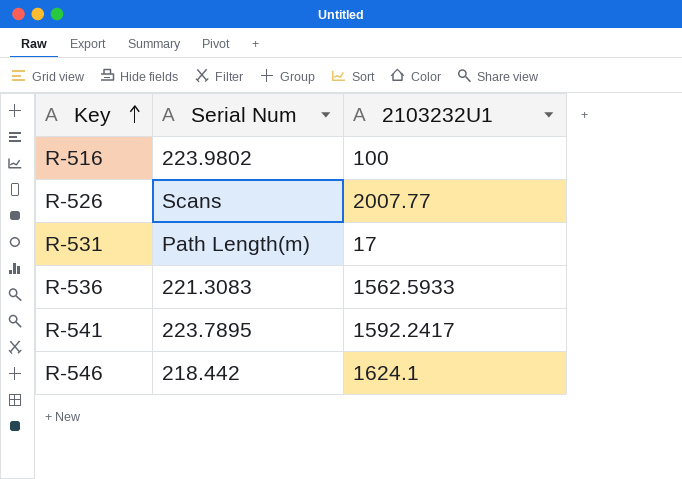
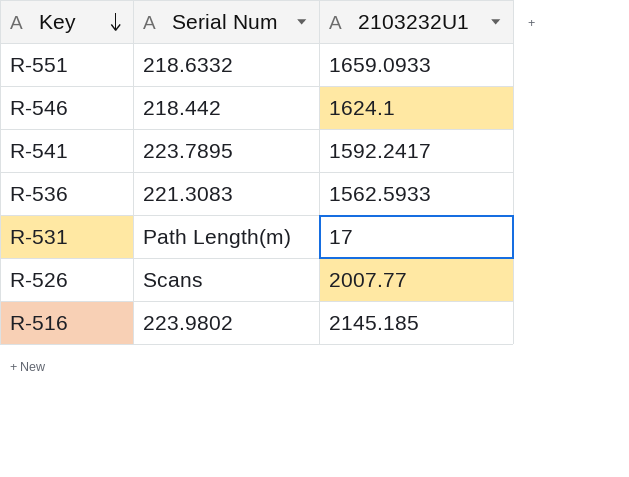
row order: Key ascending -> Key descending
row R-551: none -> 218.6332 | 1659.0933
R-516 | 2103232U1: 100 -> 2145.185

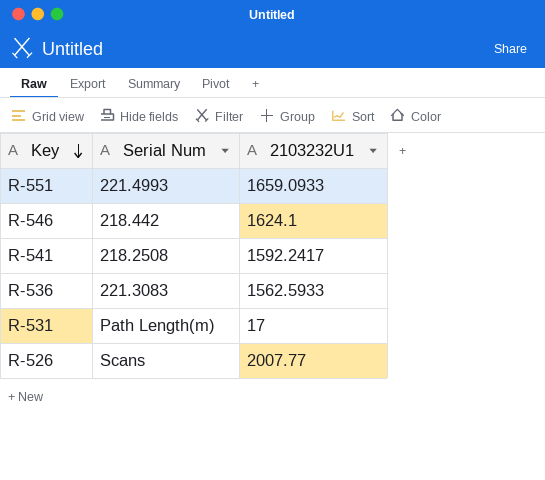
row R-516: 223.9802 | 2145.185 -> none
R-551 | Serial Num: 218.6332 -> 221.4993
R-541 | Serial Num: 223.7895 -> 218.2508

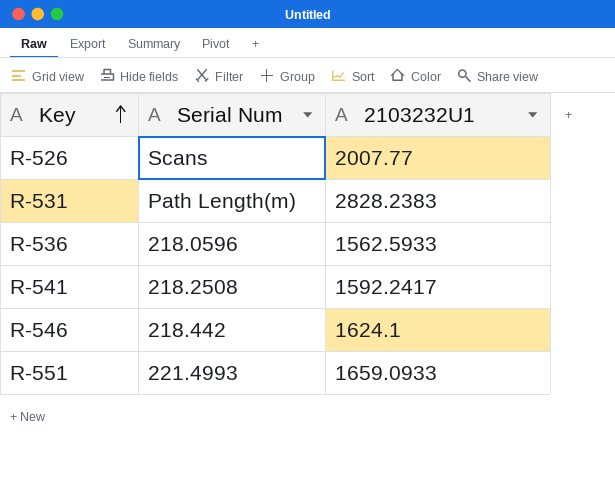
row order: Key descending -> Key ascending
R-531 | 2103232U1: 17 -> 2828.2383
R-536 | Serial Num: 221.3083 -> 218.0596

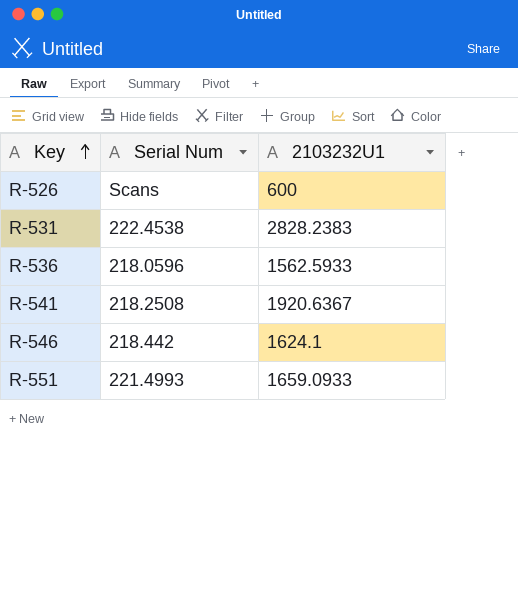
R-526 | 2103232U1: 2007.77 -> 600
R-531 | Serial Num: Path Length(m) -> 222.4538
R-541 | 2103232U1: 1592.2417 -> 1920.6367

